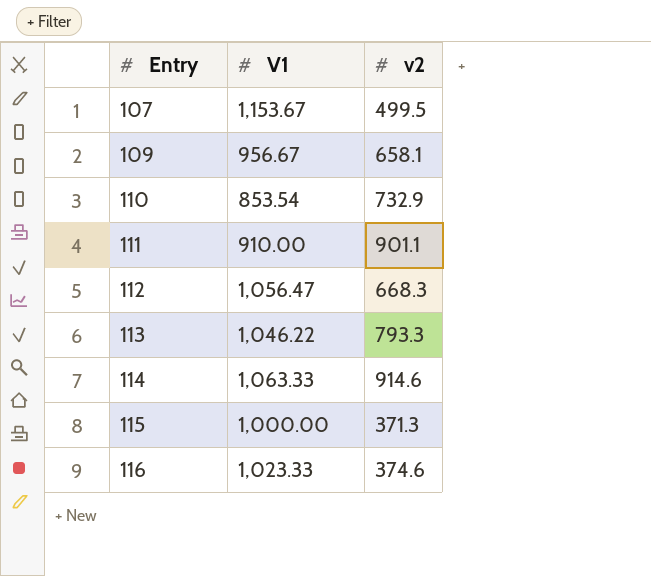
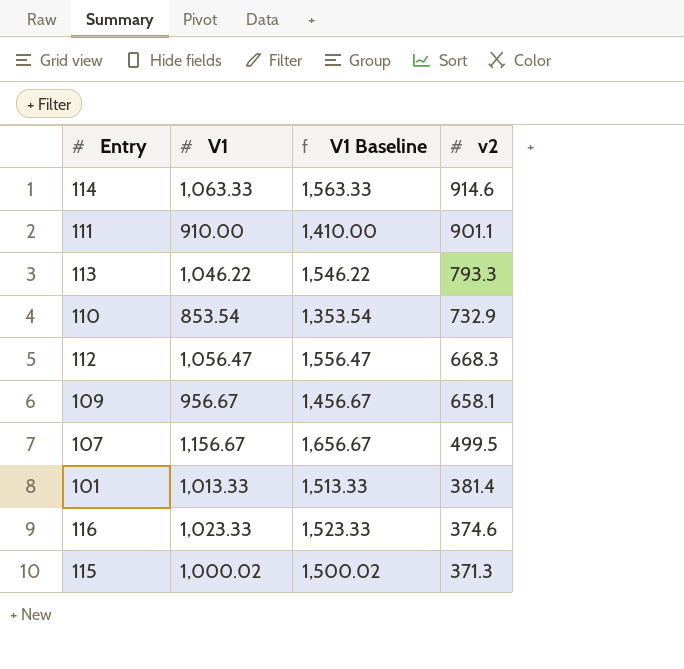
row order: Entry ascending -> v2 descending
column V1 Baseline | formula: none -> [V1] + 500
107 | V1: 1,153.67 -> 1,156.67
row 101: none -> 1,013.33 | 1,513.33 | 381.4
115 | V1: 1,000.00 -> 1,000.02

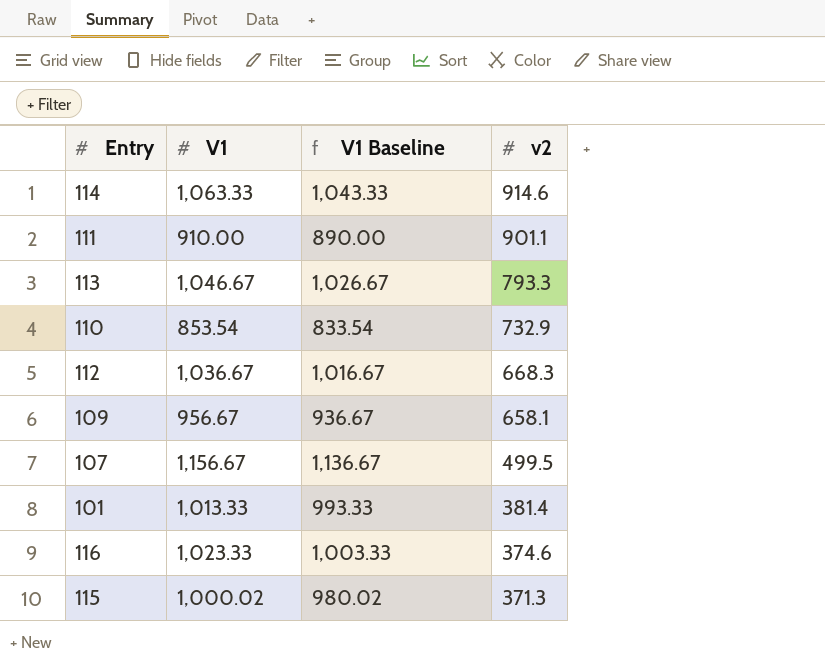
column V1 Baseline | formula: [V1] + 500 -> [V1] - 20
113 | V1: 1,046.22 -> 1,046.67
112 | V1: 1,056.47 -> 1,036.67

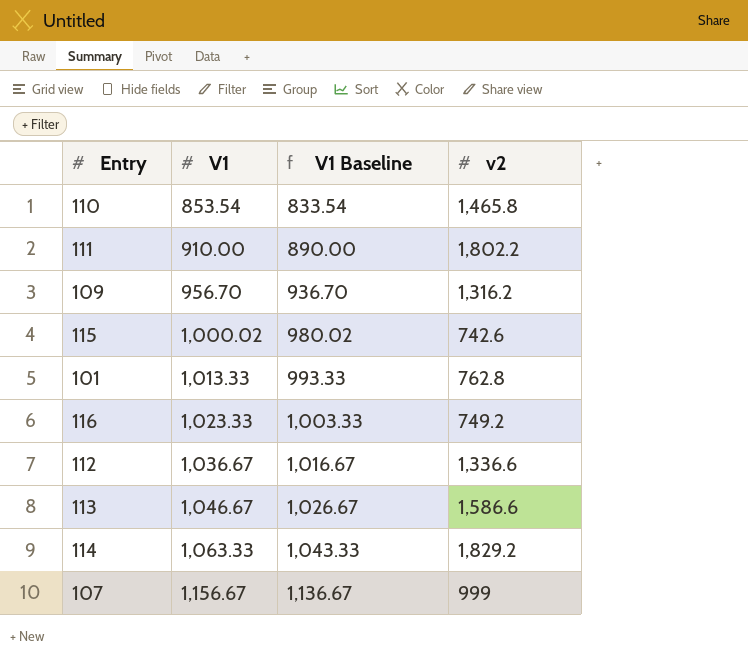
row order: v2 descending -> V1 ascending
110 | v2: 732.9 -> 1,465.8
111 | v2: 901.1 -> 1,802.2
109 | V1: 956.67 -> 956.70
109 | V1 Baseline: 936.67 -> 936.70
109 | v2: 658.1 -> 1,316.2
115 | v2: 371.3 -> 742.6
101 | v2: 381.4 -> 762.8
116 | v2: 374.6 -> 749.2
112 | v2: 668.3 -> 1,336.6
113 | v2: 793.3 -> 1,586.6
114 | v2: 914.6 -> 1,829.2
107 | v2: 499.5 -> 999

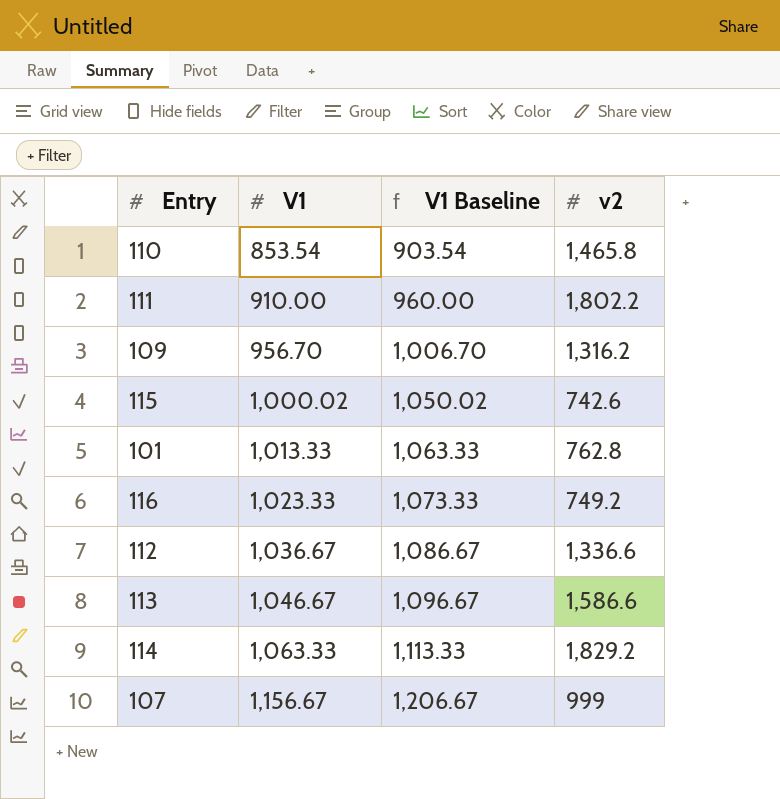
column V1 Baseline | formula: [V1] - 20 -> [V1] + 50

